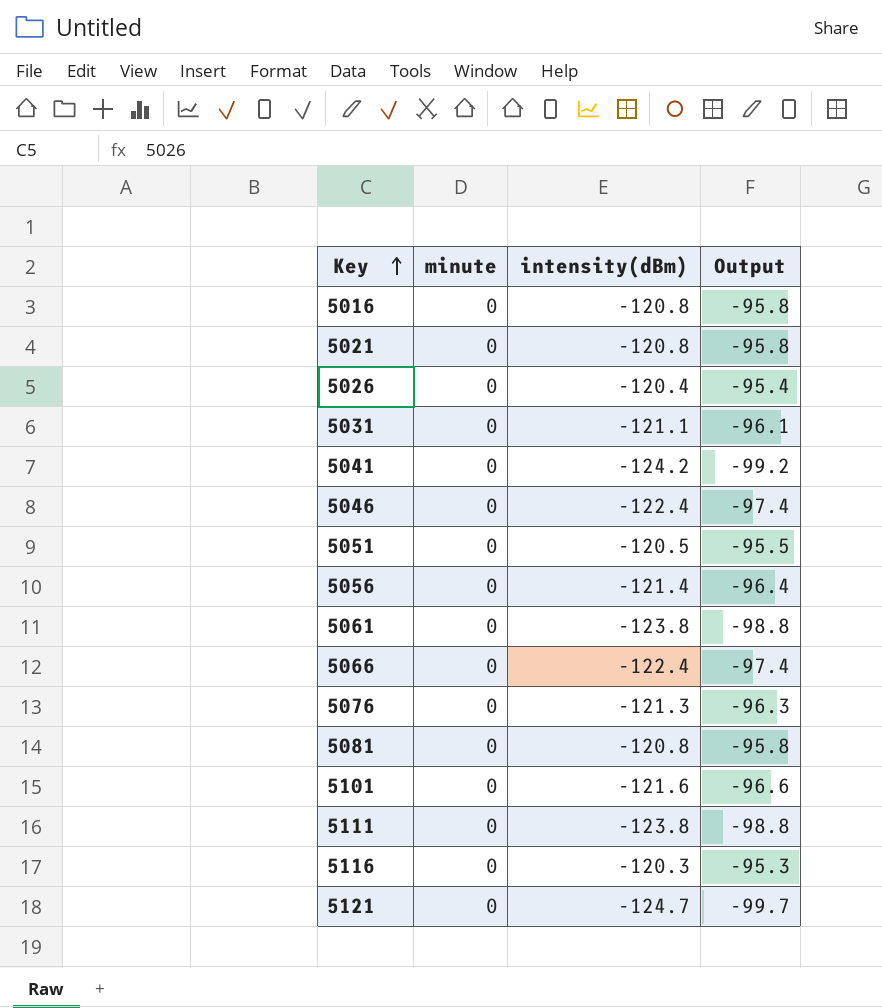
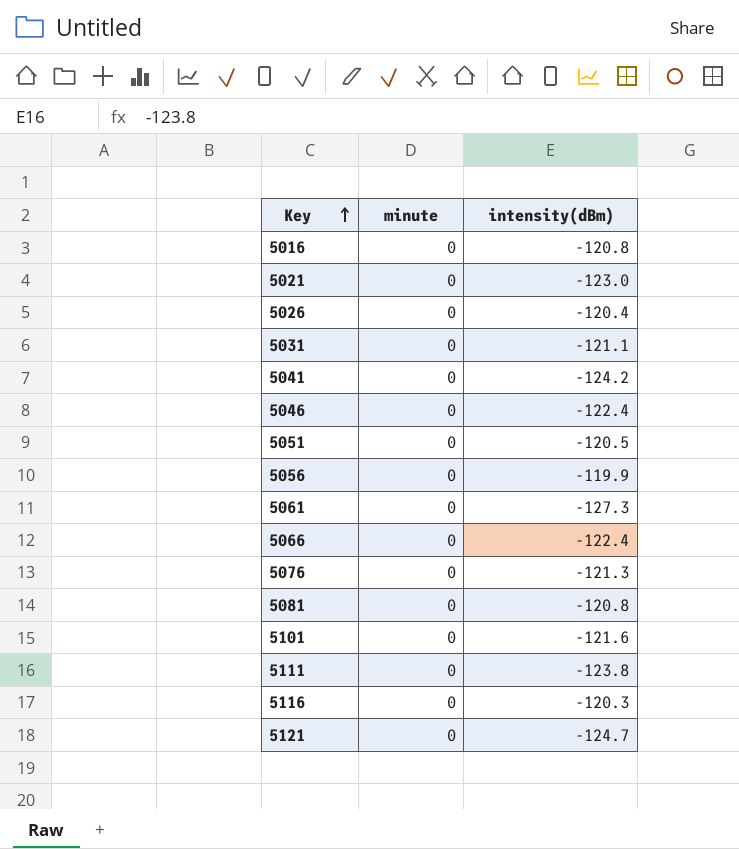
column Output | formula: [intensity(dBm)] + 25 -> none
5021 | intensity(dBm): -120.8 -> -123.0
5056 | intensity(dBm): -121.4 -> -119.9
5061 | intensity(dBm): -123.8 -> -127.3

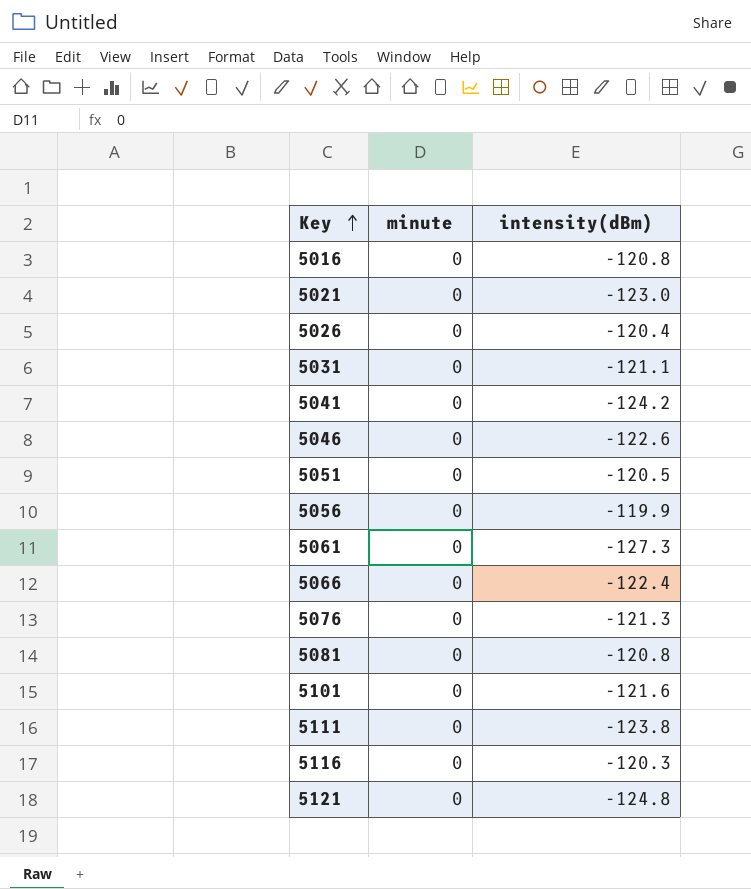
5046 | intensity(dBm): -122.4 -> -122.6
5121 | intensity(dBm): -124.7 -> -124.8

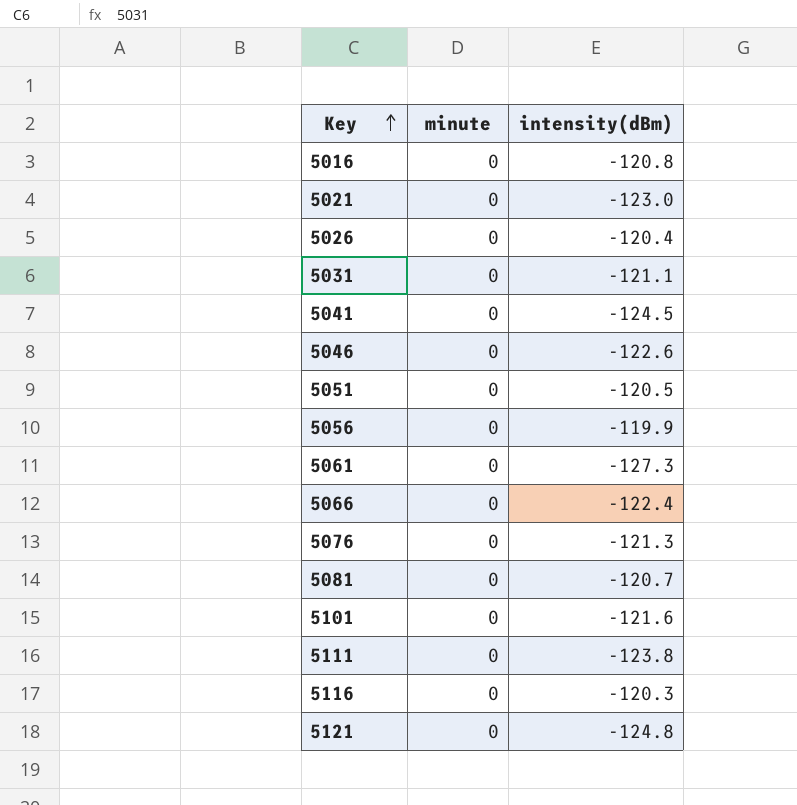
5041 | intensity(dBm): -124.2 -> -124.5
5081 | intensity(dBm): -120.8 -> -120.7

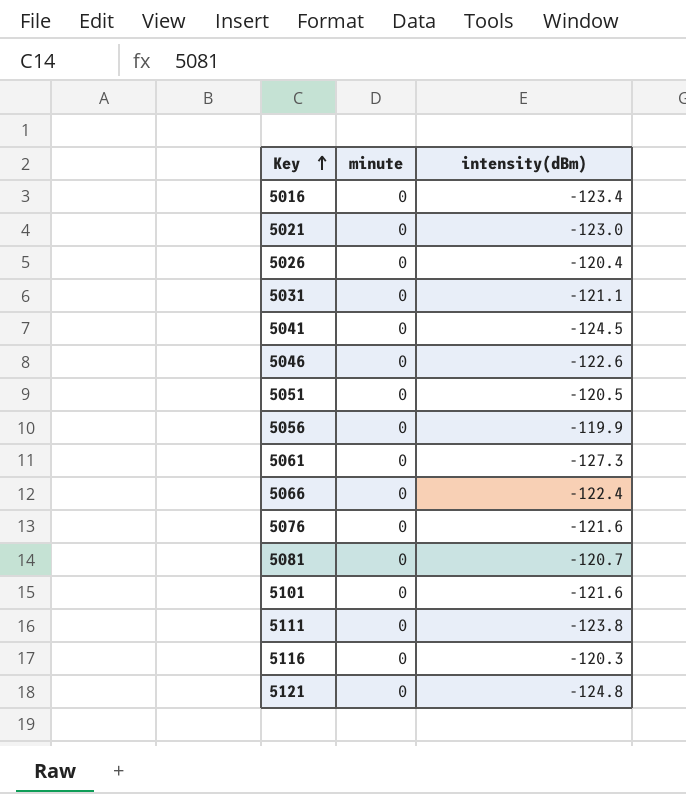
5016 | intensity(dBm): -120.8 -> -123.4
5076 | intensity(dBm): -121.3 -> -121.6

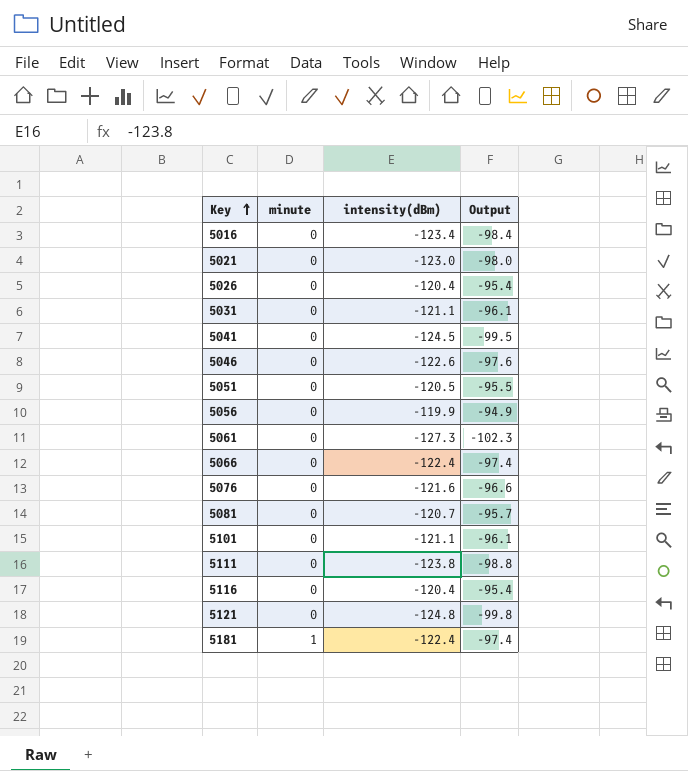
column Output | formula: none -> [intensity(dBm)] + 25
5101 | intensity(dBm): -121.6 -> -121.1
5116 | intensity(dBm): -120.3 -> -120.4
row 5181: none -> 1 | -122.4 | -97.4

